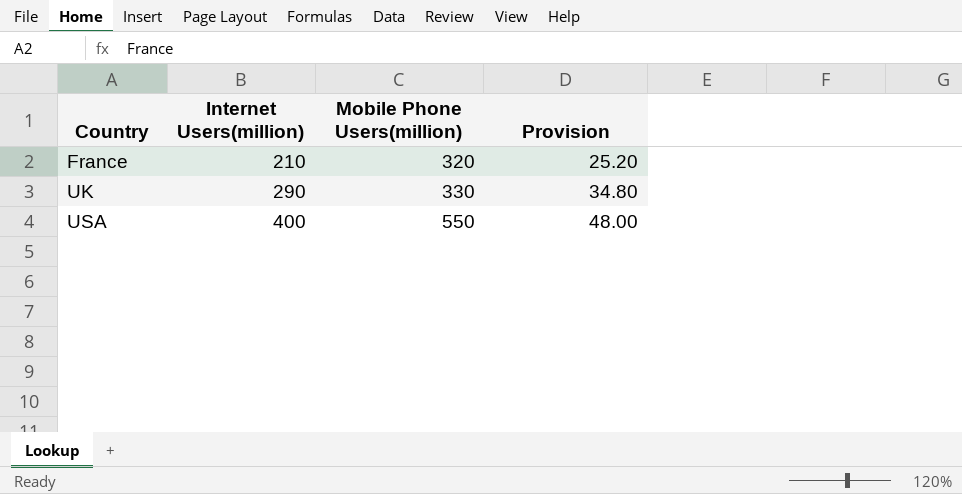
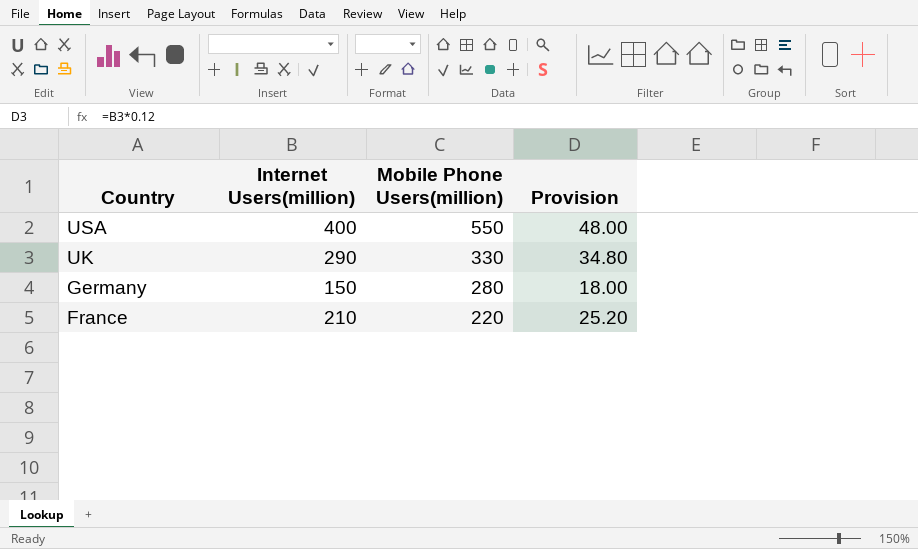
row order: Country ascending -> Country descending
row Germany: none -> 150 | 280 | 18.00
France | Mobile Phone Users(million): 320 -> 220

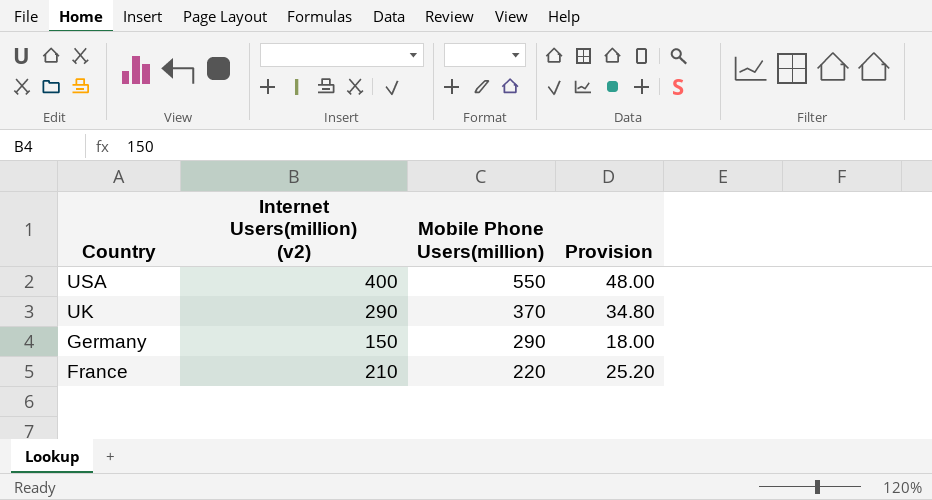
column name: Internet Users(million) -> Internet Users(million) (v2)
UK | Mobile Phone Users(million): 330 -> 370
Germany | Mobile Phone Users(million): 280 -> 290

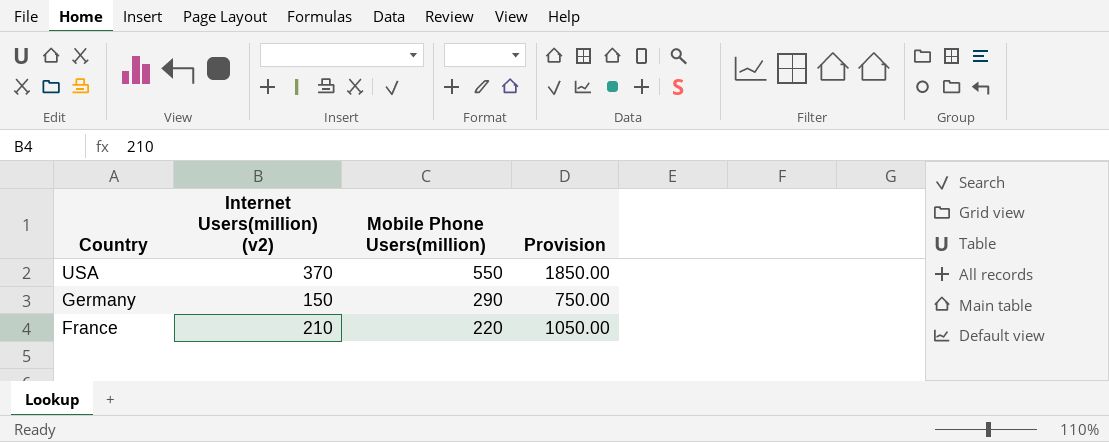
column Provision | formula: [Internet Users(million) (v2)] * 0.12 -> [Internet Users(million) (v2)] * 5
row UK: 290 | 370 | 34.80 -> none
USA | Internet Users(million) (v2): 400 -> 370

